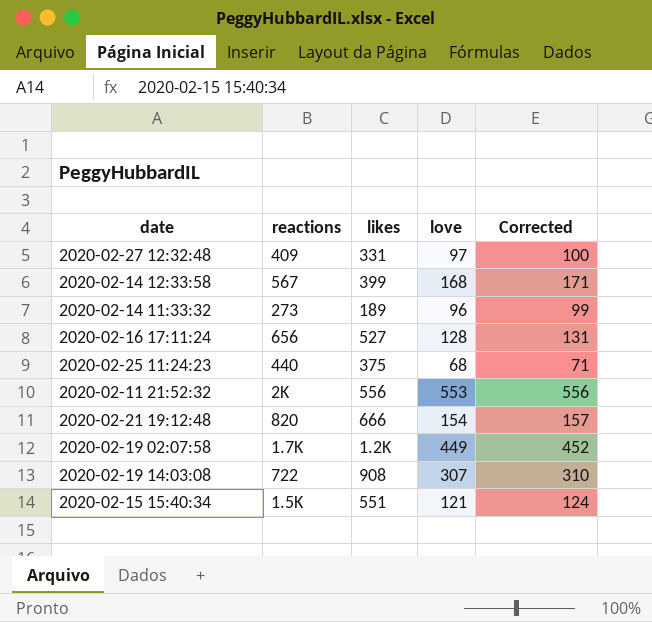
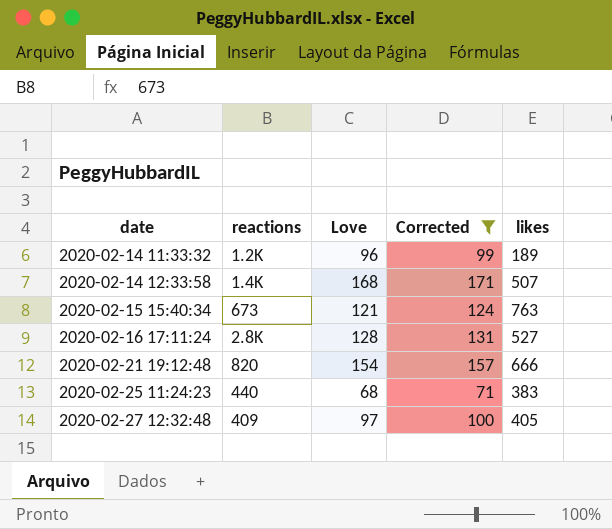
filter: none -> Corrected <= 171
row order: none -> date ascending
column name: love -> Love
column likes | position: 3 -> 5
2020-02-14 11:33:32 | reactions: 273 -> 1.2K
2020-02-14 12:33:58 | reactions: 567 -> 1.4K
2020-02-14 12:33:58 | likes: 399 -> 507
2020-02-15 15:40:34 | reactions: 1.5K -> 673
2020-02-15 15:40:34 | likes: 551 -> 763
2020-02-16 17:11:24 | reactions: 656 -> 2.8K
2020-02-25 11:24:23 | likes: 375 -> 383
2020-02-27 12:32:48 | likes: 331 -> 405

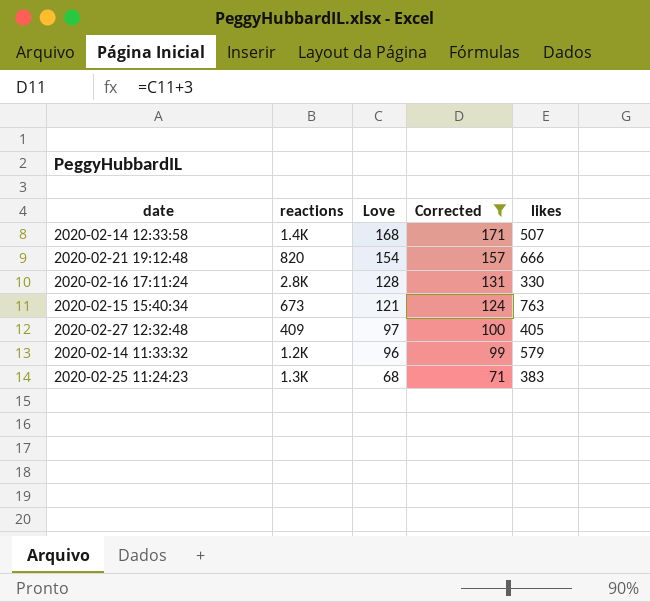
row order: date ascending -> Love descending
2020-02-16 17:11:24 | likes: 527 -> 330
2020-02-14 11:33:32 | likes: 189 -> 579
2020-02-25 11:24:23 | reactions: 440 -> 1.3K

